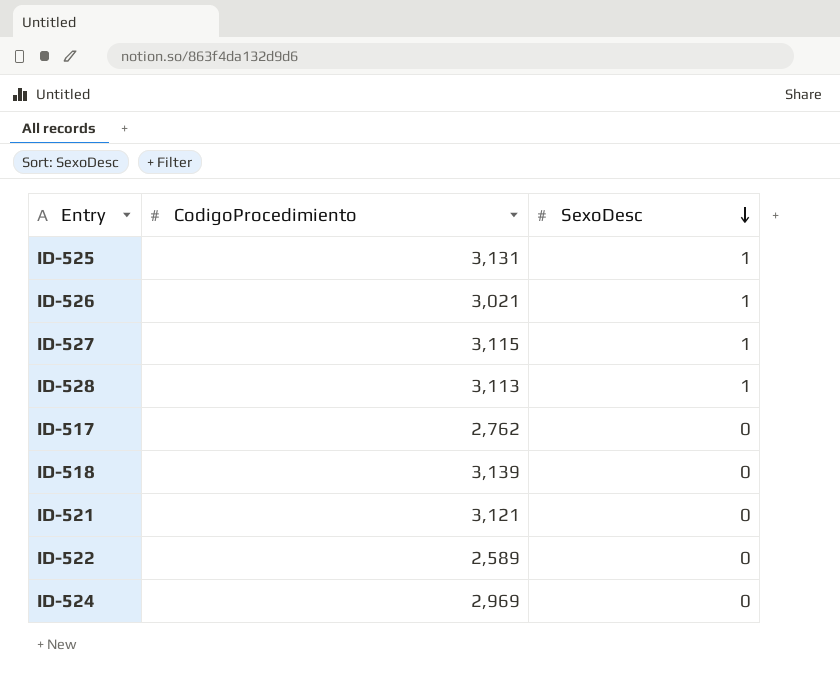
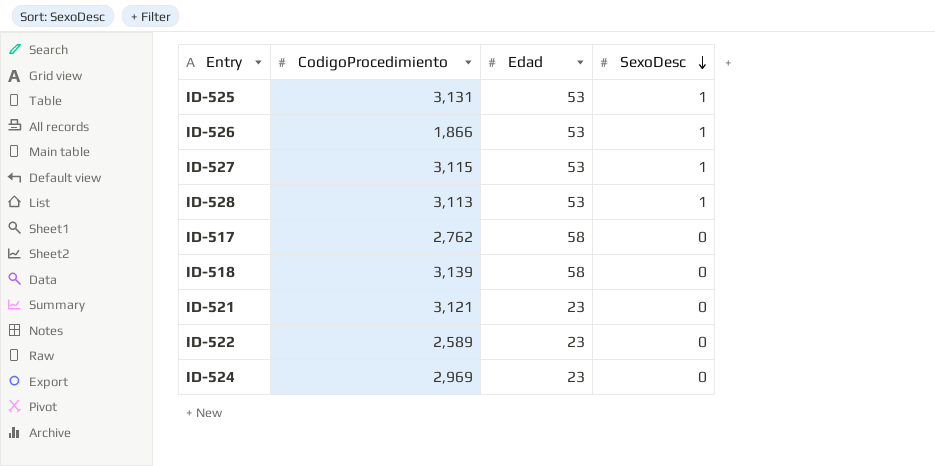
column Edad | position: none -> 3
ID-526 | CodigoProcedimiento: 3,021 -> 1,866

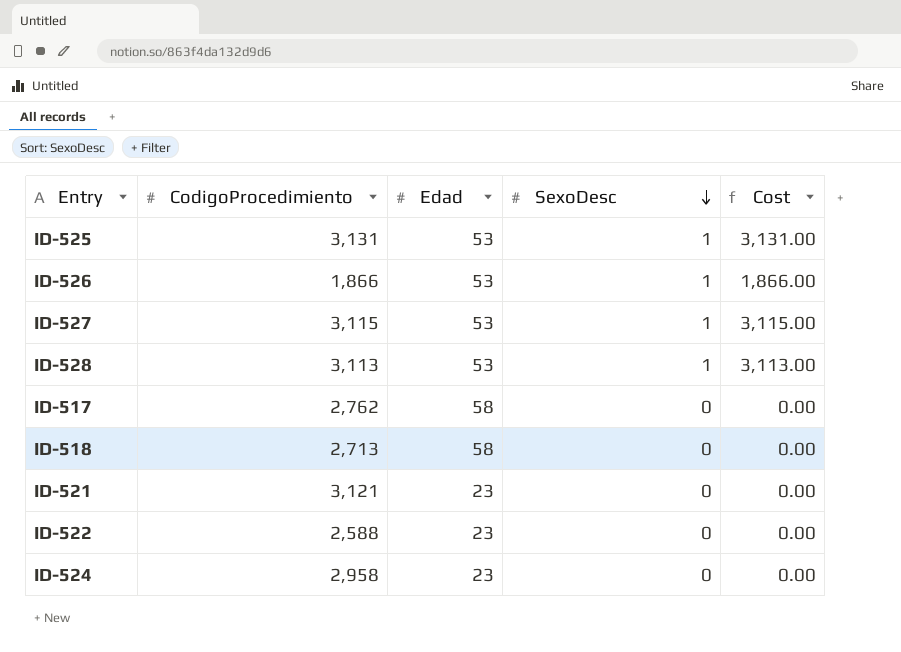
column Cost | formula: none -> [CodigoProcedimiento] * [SexoDesc]
ID-518 | CodigoProcedimiento: 3,139 -> 2,713
ID-522 | CodigoProcedimiento: 2,589 -> 2,588
ID-524 | CodigoProcedimiento: 2,969 -> 2,958

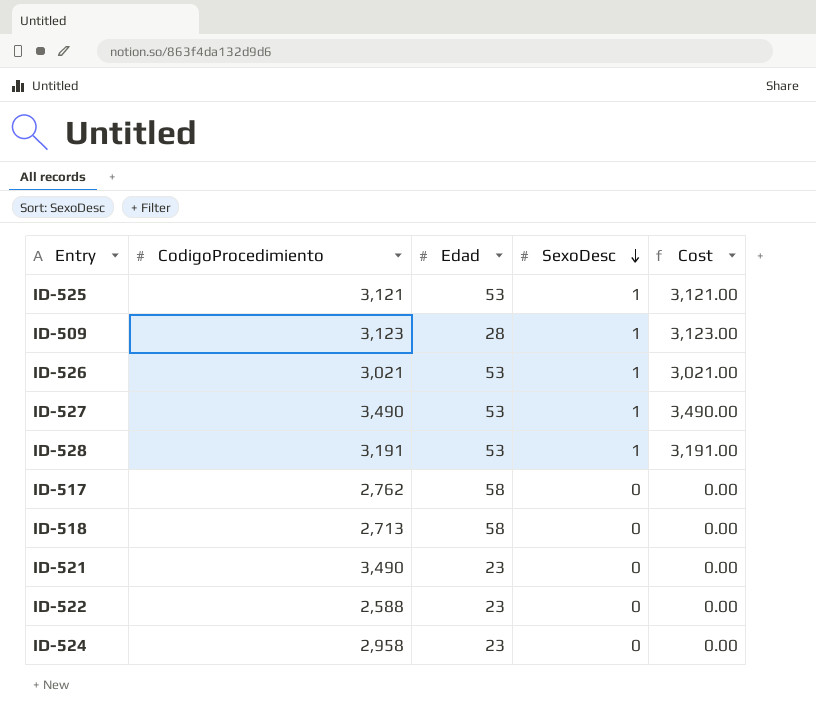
ID-525 | CodigoProcedimiento: 3,131 -> 3,121
ID-525 | Cost: 3,131.00 -> 3,121.00
row ID-509: none -> 3,123 | 28 | 1 | 3,123.00
ID-526 | CodigoProcedimiento: 1,866 -> 3,021
ID-526 | Cost: 1,866.00 -> 3,021.00
ID-527 | CodigoProcedimiento: 3,115 -> 3,490
ID-527 | Cost: 3,115.00 -> 3,490.00
ID-528 | CodigoProcedimiento: 3,113 -> 3,191
ID-528 | Cost: 3,113.00 -> 3,191.00
ID-521 | CodigoProcedimiento: 3,121 -> 3,490

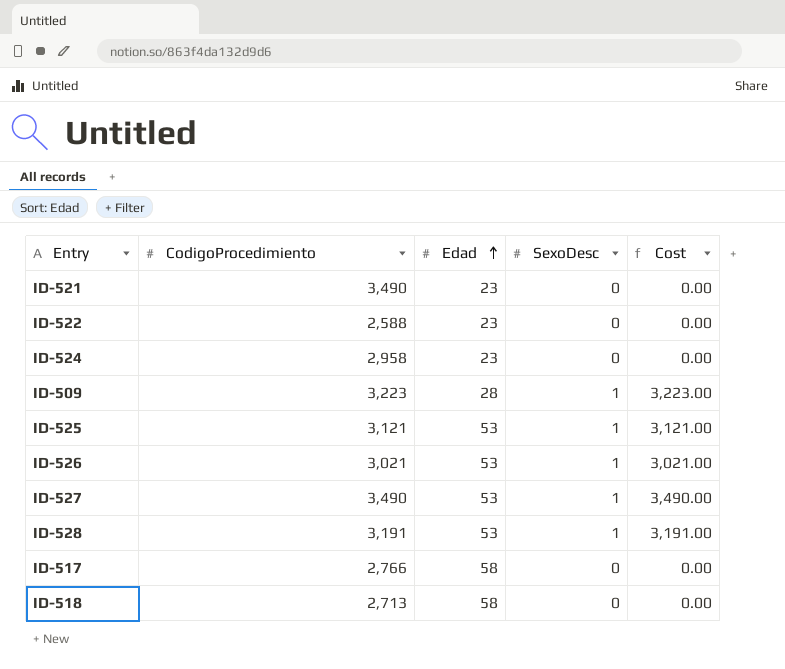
row order: SexoDesc descending -> Edad ascending
ID-509 | CodigoProcedimiento: 3,123 -> 3,223
ID-509 | Cost: 3,123.00 -> 3,223.00
ID-517 | CodigoProcedimiento: 2,762 -> 2,766

